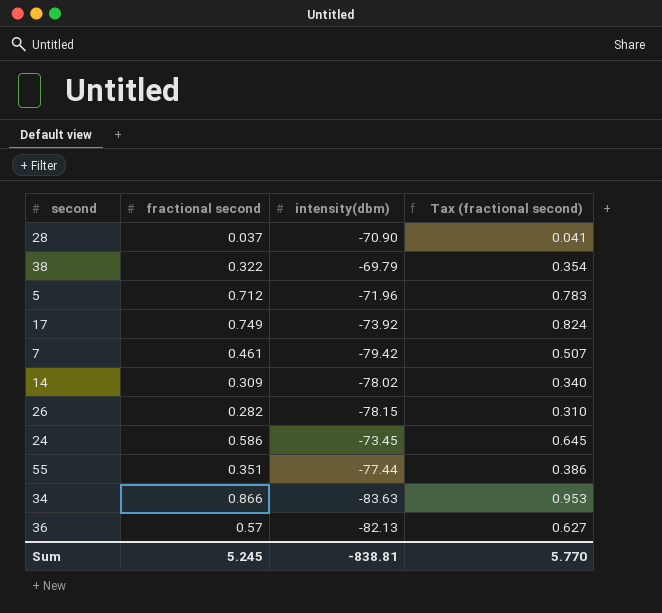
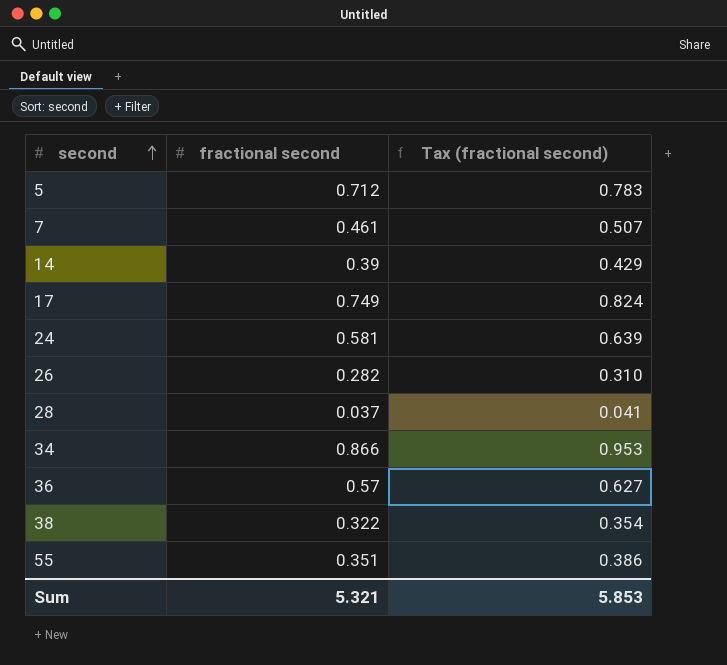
row order: none -> second ascending
column intensity(dbm) | position: 3 -> none
14 | fractional second: 0.309 -> 0.39
14 | Tax (fractional second): 0.340 -> 0.429
24 | fractional second: 0.586 -> 0.581
24 | Tax (fractional second): 0.645 -> 0.639
Sum | fractional second: 5.245 -> 5.321
Sum | Tax (fractional second): 5.770 -> 5.853

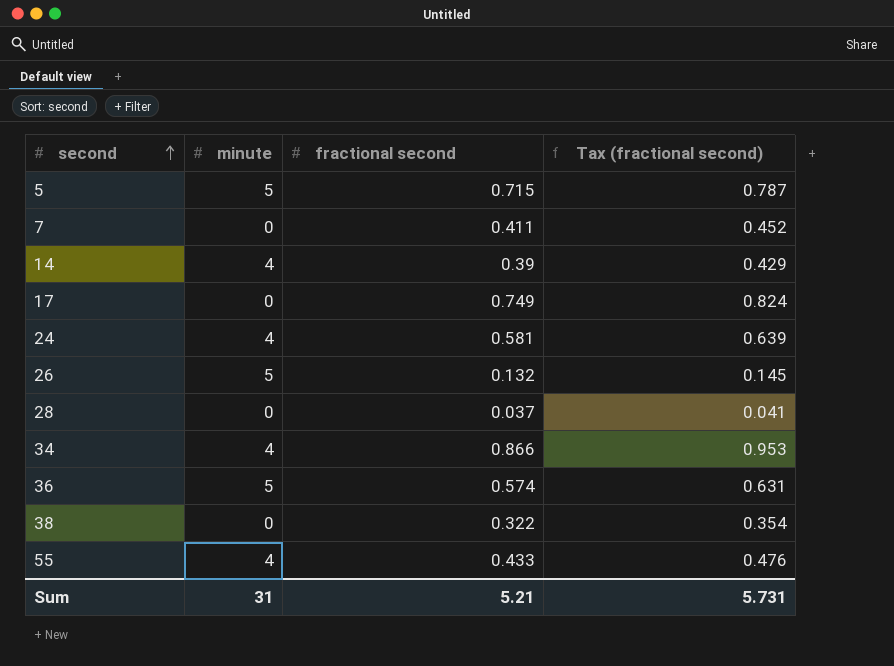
column minute | position: none -> 2
5 | fractional second: 0.712 -> 0.715
5 | Tax (fractional second): 0.783 -> 0.787
7 | fractional second: 0.461 -> 0.411
7 | Tax (fractional second): 0.507 -> 0.452
26 | fractional second: 0.282 -> 0.132
26 | Tax (fractional second): 0.310 -> 0.145
36 | fractional second: 0.57 -> 0.574
36 | Tax (fractional second): 0.627 -> 0.631
55 | fractional second: 0.351 -> 0.433
55 | Tax (fractional second): 0.386 -> 0.476
Sum | fractional second: 5.321 -> 5.21
Sum | Tax (fractional second): 5.853 -> 5.731

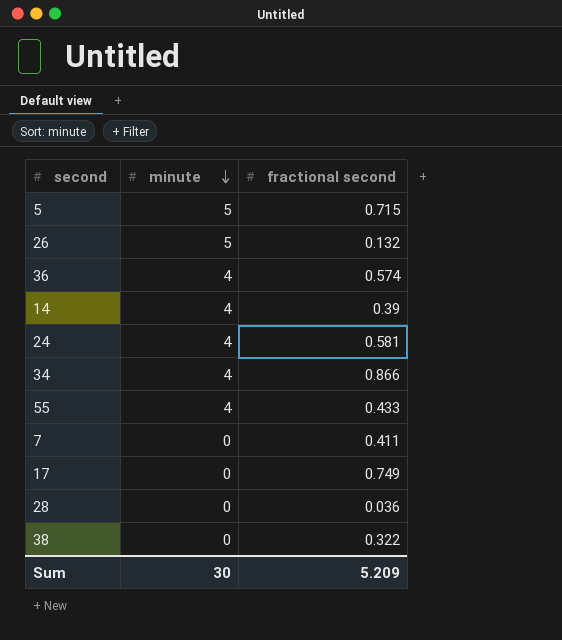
row order: second ascending -> minute descending
column Tax (fractional second) | formula: [fractional second] * 1.1 -> none
36 | minute: 5 -> 4
28 | fractional second: 0.037 -> 0.036
Sum | minute: 31 -> 30
Sum | fractional second: 5.21 -> 5.209

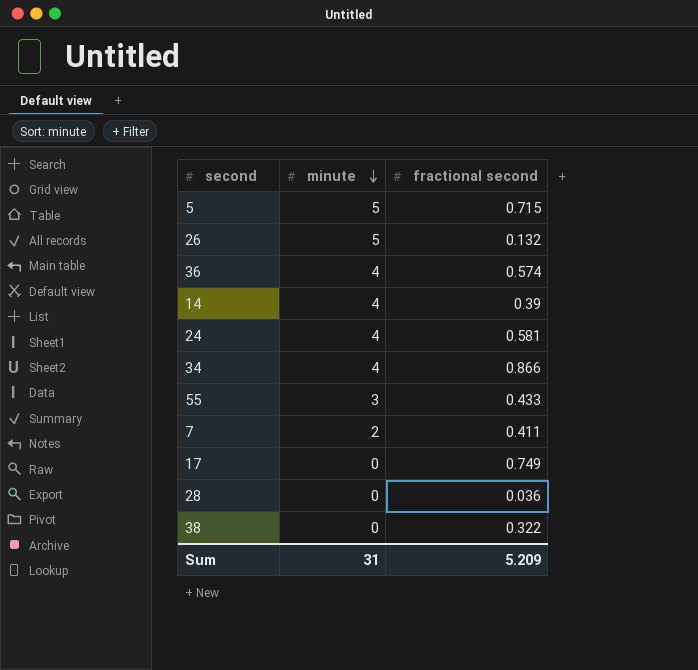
55 | minute: 4 -> 3
7 | minute: 0 -> 2
Sum | minute: 30 -> 31

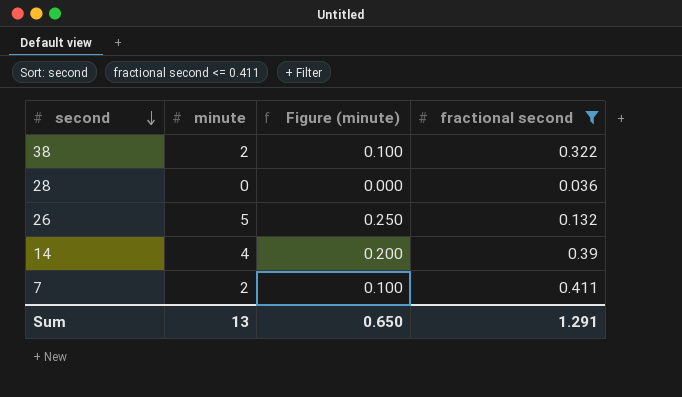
filter: none -> fractional second <= 0.411
row order: minute descending -> second descending
column Figure (minute) | formula: none -> [minute] * 0.05
38 | minute: 0 -> 2
Sum | minute: 31 -> 13
Sum | fractional second: 5.209 -> 1.291

